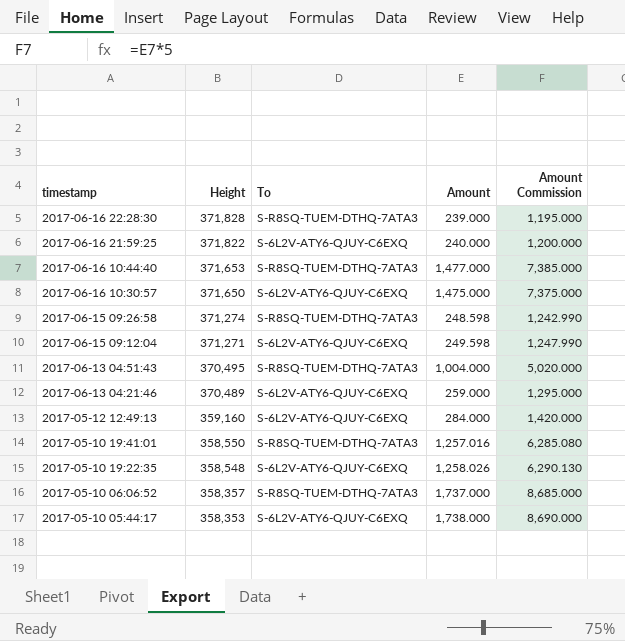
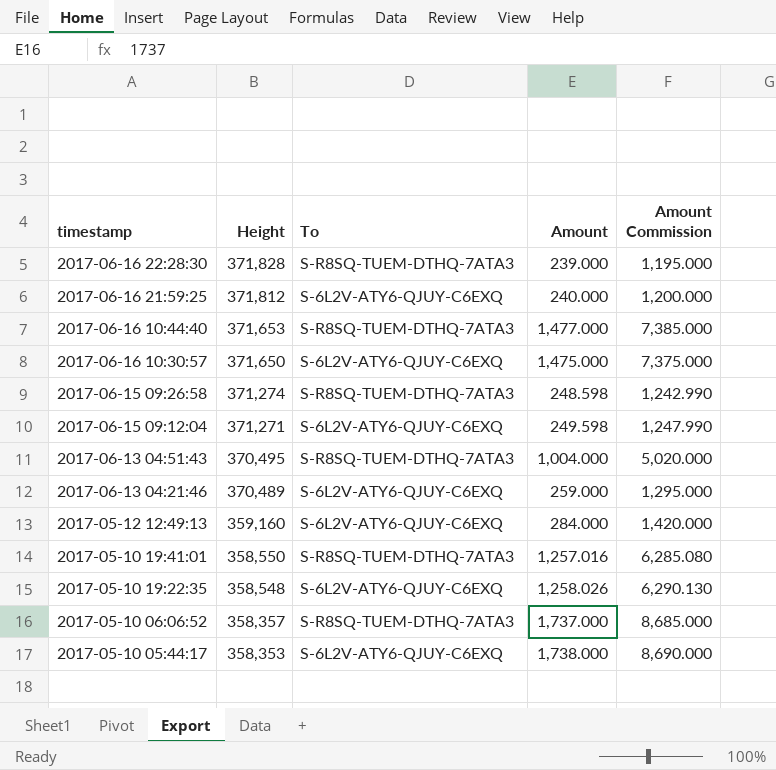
2017-06-16 21:59:25 | Height: 371,822 -> 371,812

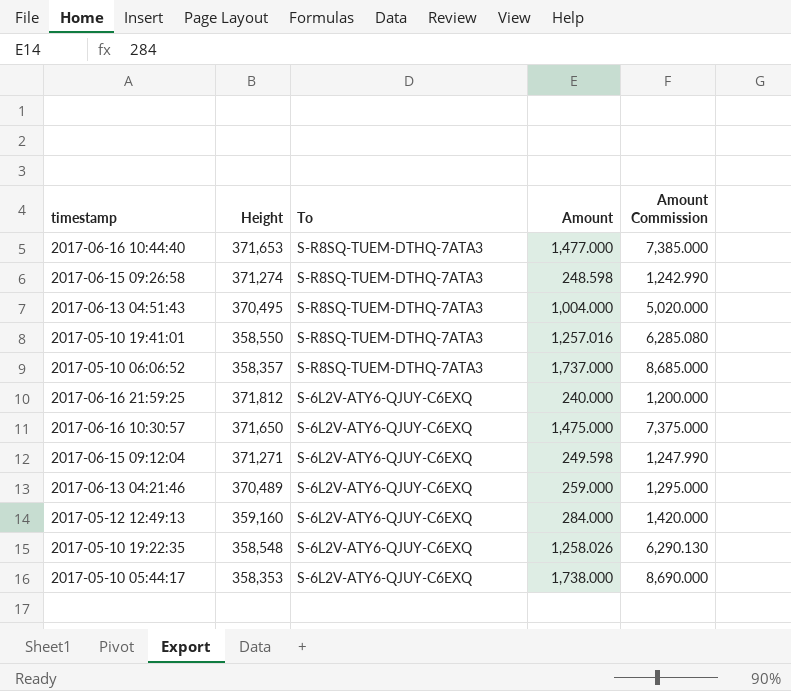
row order: timestamp descending -> To descending
row 2017-06-16 22:28:30: 371,828 | S-R8SQ-TUEM-DTHQ-7ATA3 | 239.000 | 1,195.000 -> none

